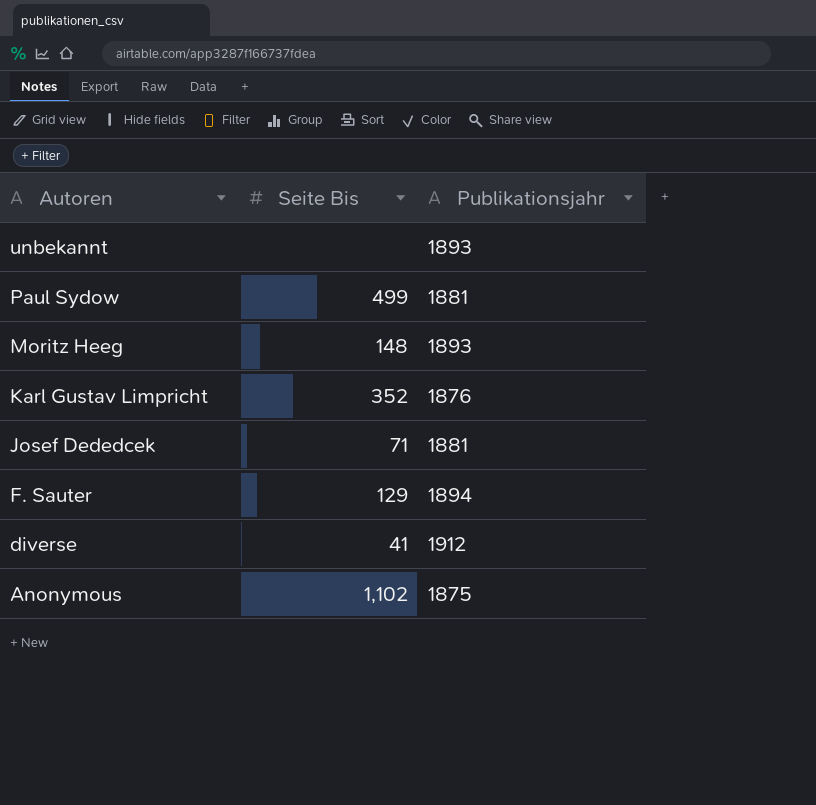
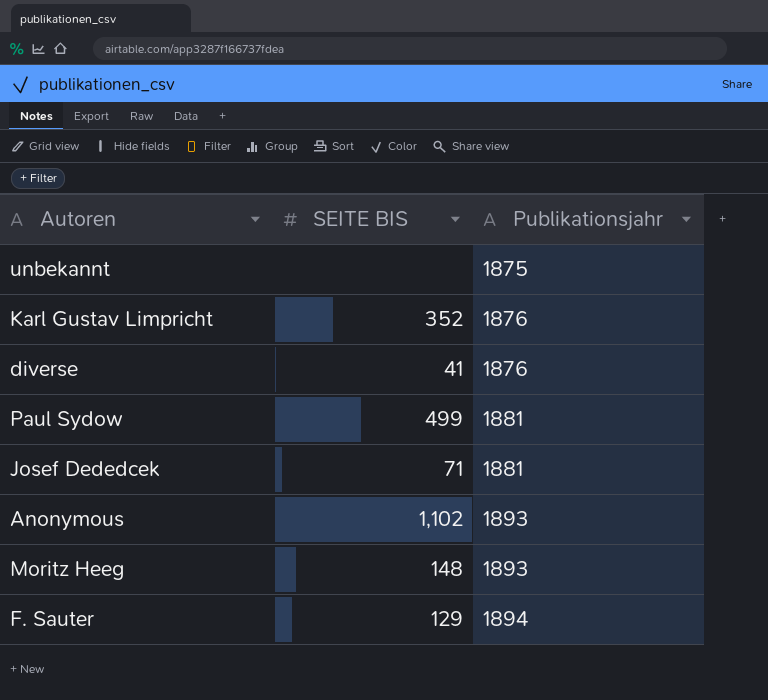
row order: Autoren descending -> Publikationsjahr ascending
column name: Seite Bis -> SEITE BIS
unbekannt | Publikationsjahr: 1893 -> 1875
diverse | Publikationsjahr: 1912 -> 1876
Anonymous | Publikationsjahr: 1875 -> 1893

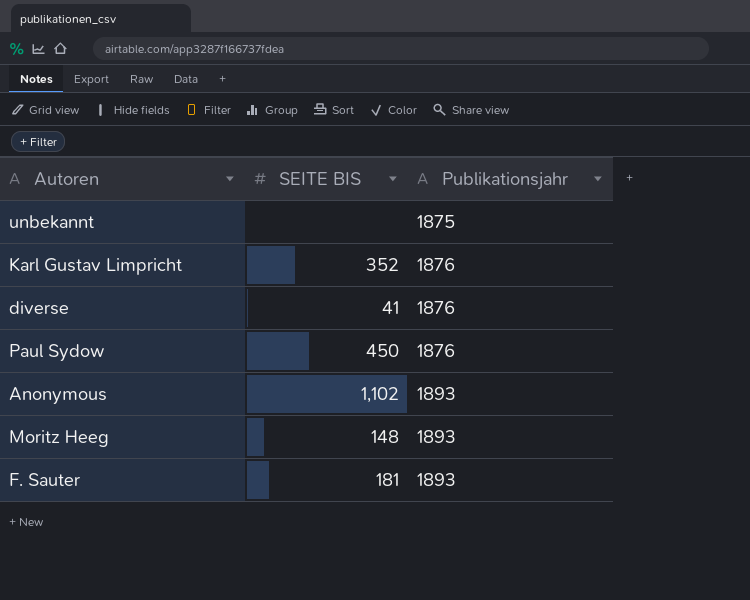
row Josef Dededcek: 71 | 1881 -> none
Paul Sydow | SEITE BIS: 499 -> 450
Paul Sydow | Publikationsjahr: 1881 -> 1876
F. Sauter | SEITE BIS: 129 -> 181
F. Sauter | Publikationsjahr: 1894 -> 1893

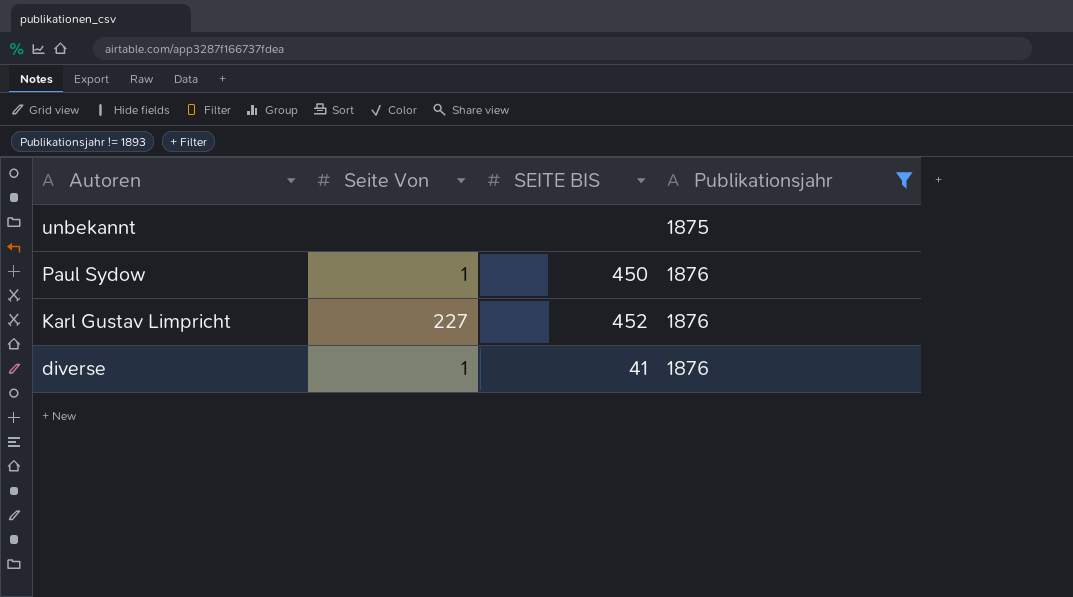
filter: none -> Publikationsjahr != 1893
row order: Publikationsjahr ascending -> Autoren descending
column Seite Von | position: none -> 2
Karl Gustav Limpricht | SEITE BIS: 352 -> 452

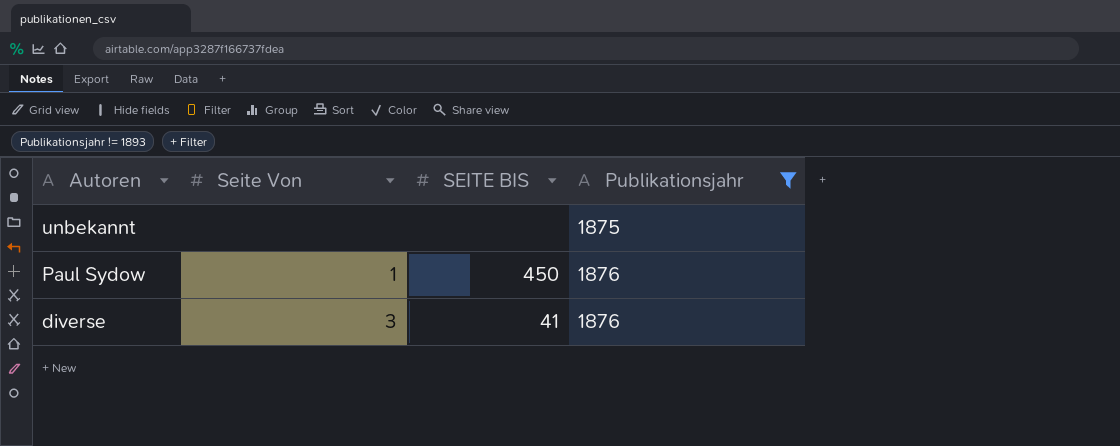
row Karl Gustav Limpricht: 227 | 452 | 1876 -> none
diverse | Seite Von: 1 -> 3

